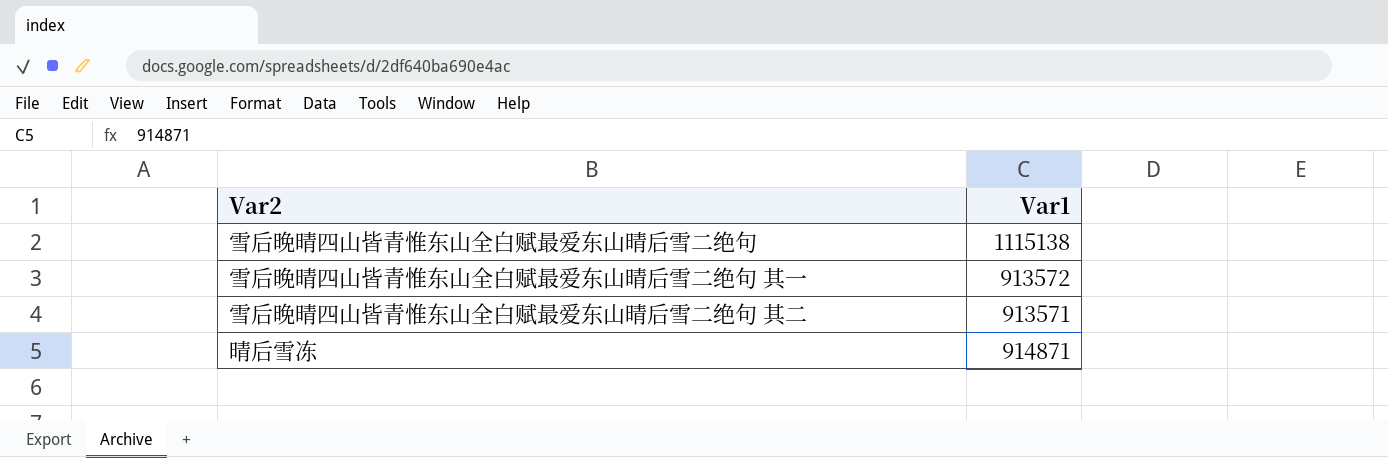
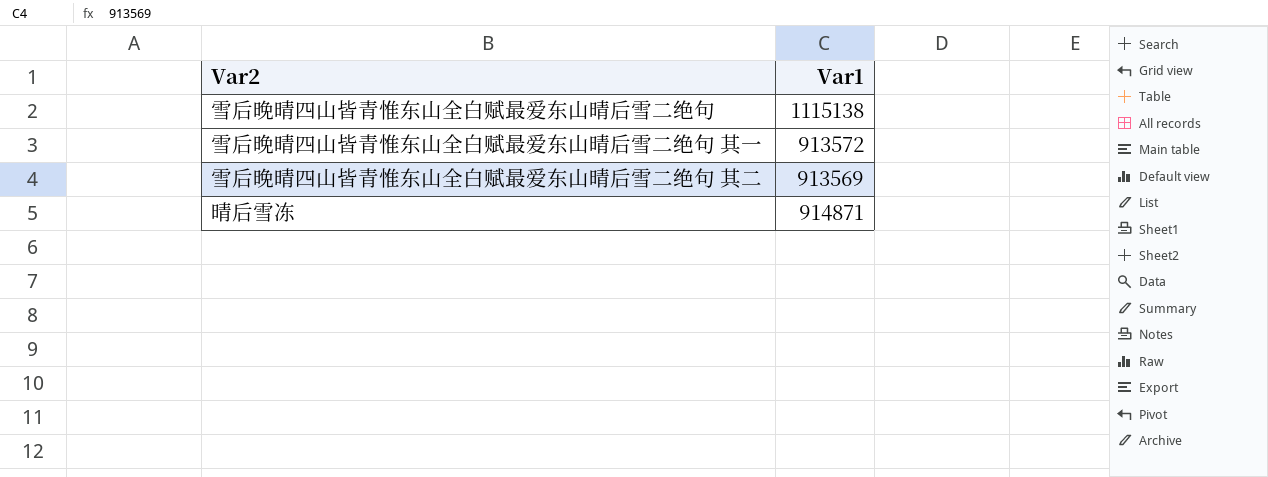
雪后晚晴四山皆青惟东山全白赋最爱东山晴后雪二绝句 其二 | Var1: 913571 -> 913569

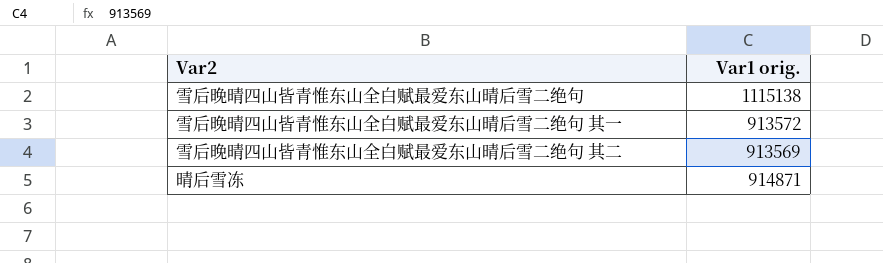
column name: Var1 -> Var1 orig.

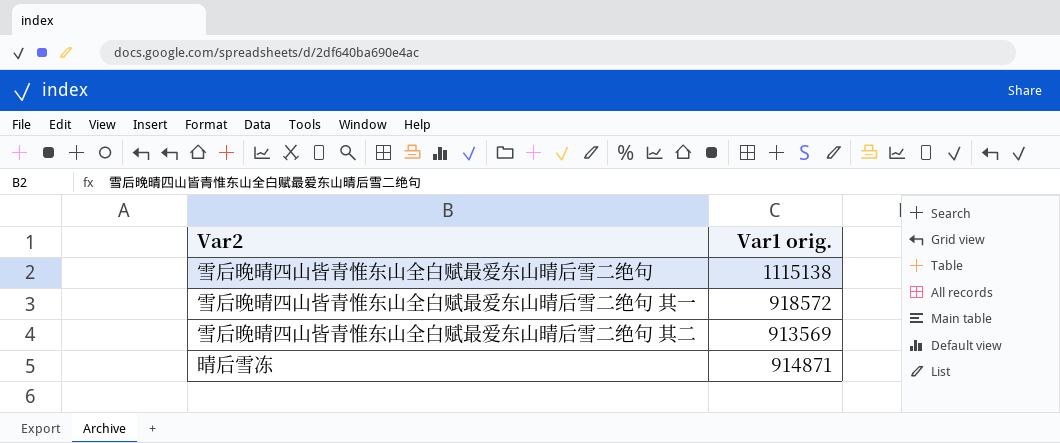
雪后晚晴四山皆青惟东山全白赋最爱东山晴后雪二绝句 其一 | Var1 orig.: 913572 -> 918572

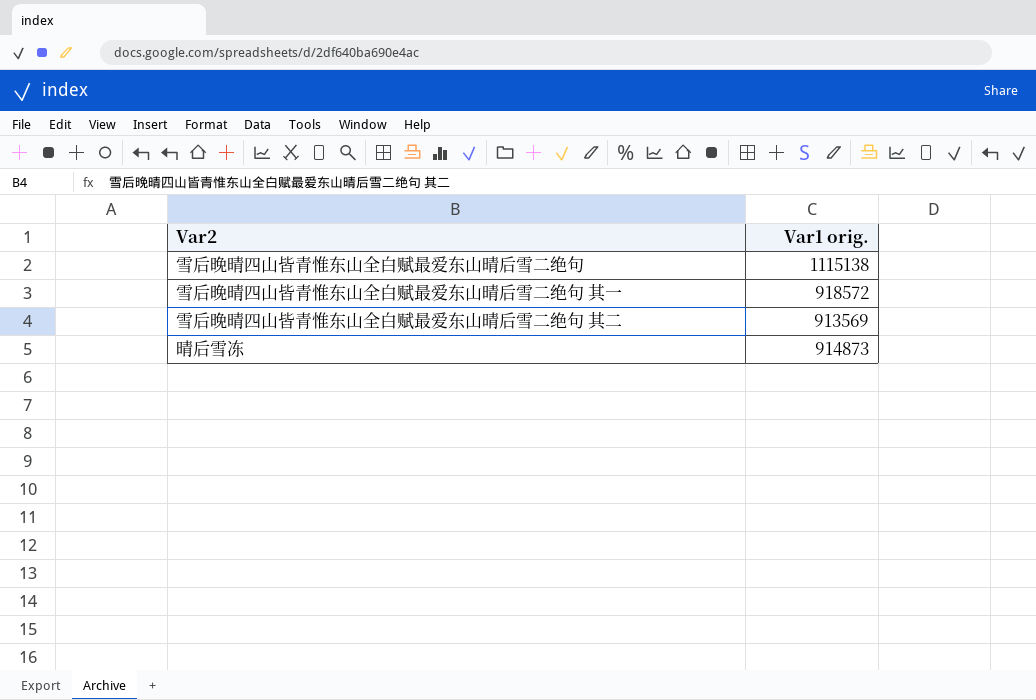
晴后雪冻 | Var1 orig.: 914871 -> 914873

